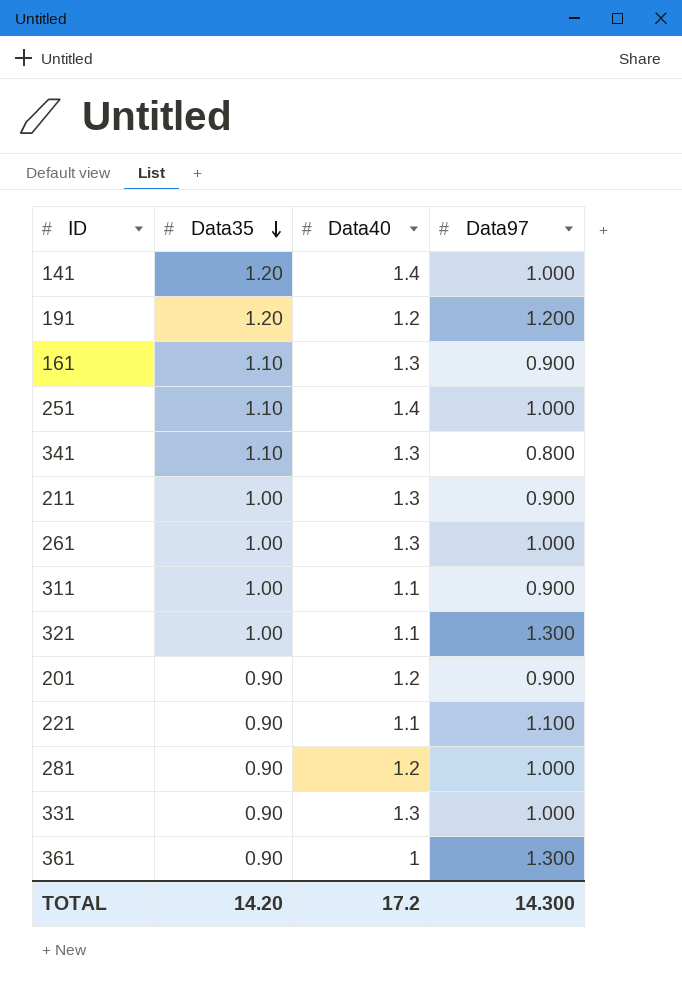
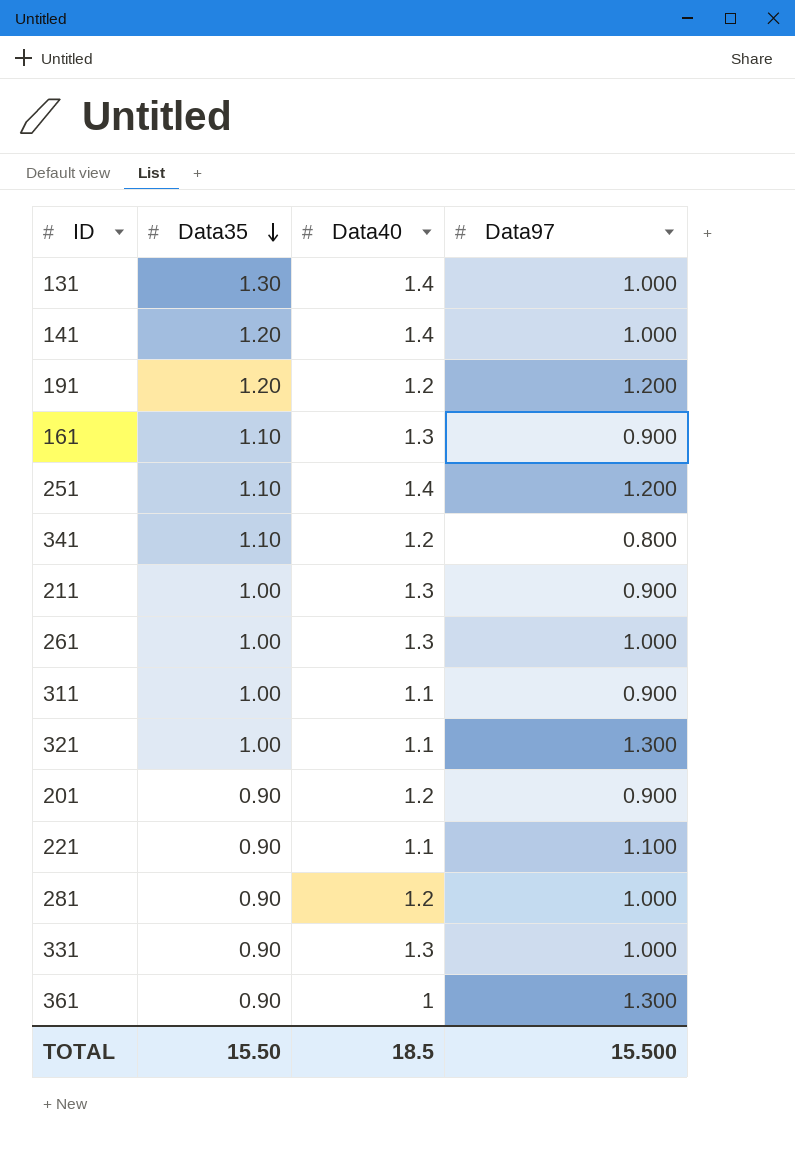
row 131: none -> 1.30 | 1.4 | 1.000
251 | Data97: 1.000 -> 1.200
341 | Data40: 1.3 -> 1.2
TOTAL | Data35: 14.20 -> 15.50
TOTAL | Data40: 17.2 -> 18.5
TOTAL | Data97: 14.300 -> 15.500

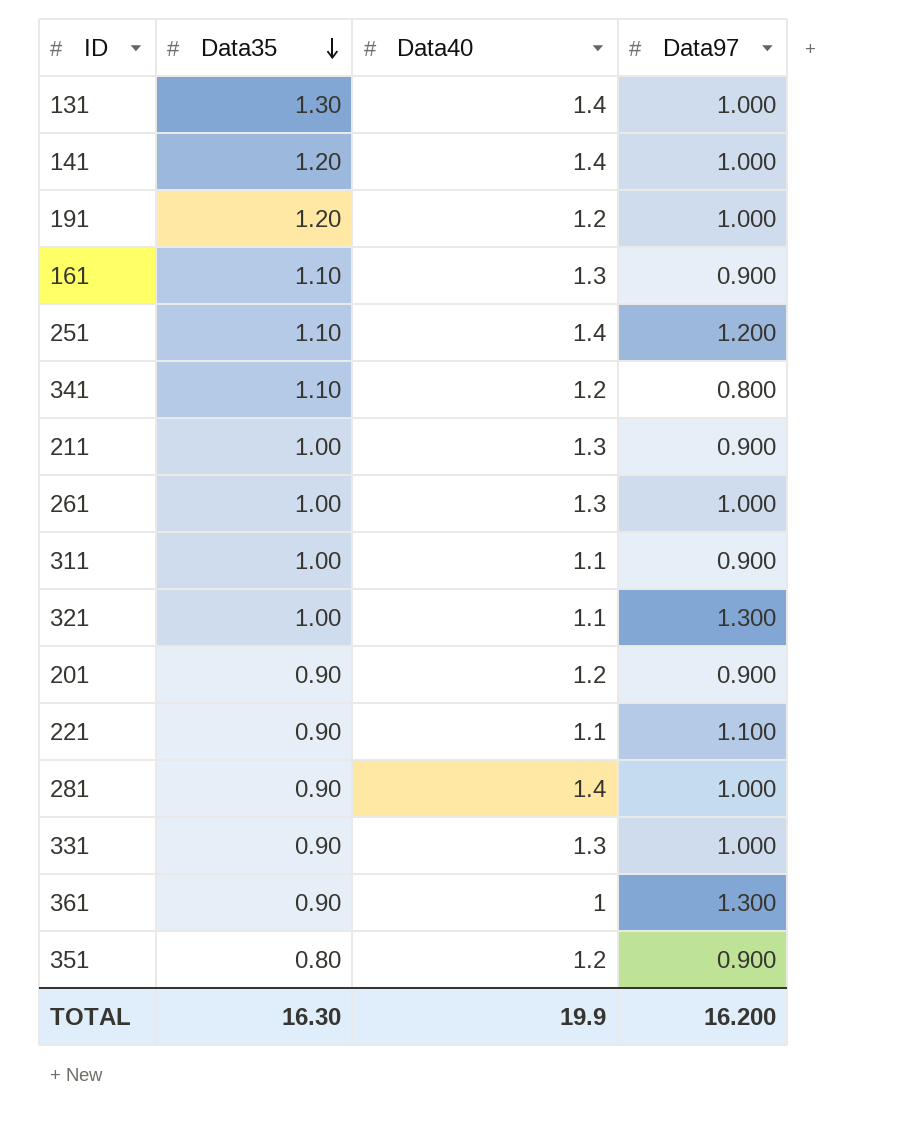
191 | Data97: 1.200 -> 1.000
281 | Data40: 1.2 -> 1.4
row 351: none -> 0.80 | 1.2 | 0.900
TOTAL | Data35: 15.50 -> 16.30
TOTAL | Data40: 18.5 -> 19.9
TOTAL | Data97: 15.500 -> 16.200

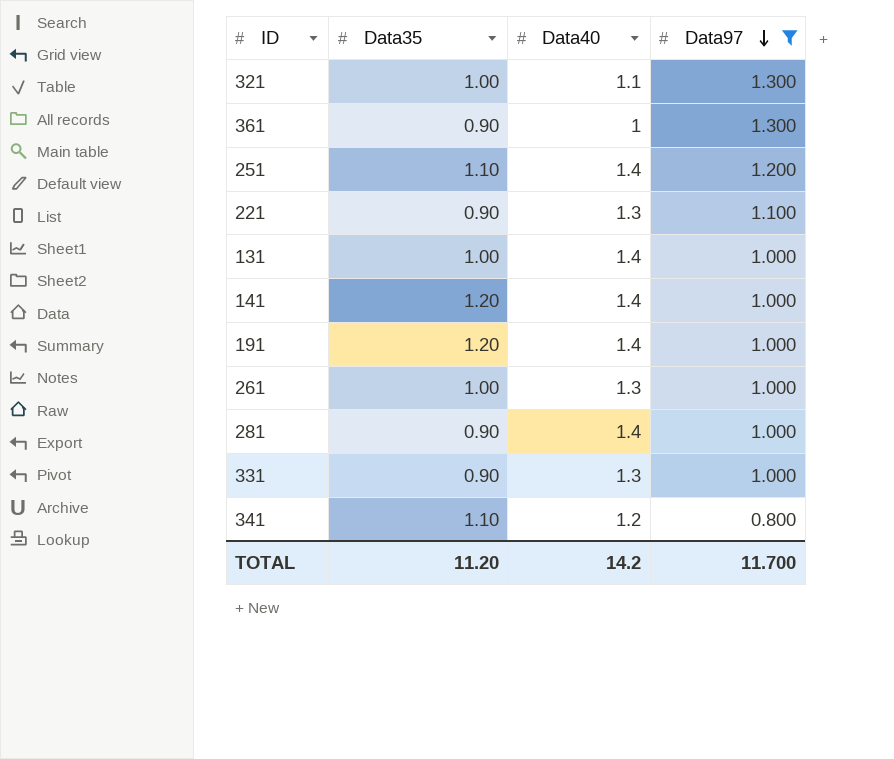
filter: none -> Data97 != 0.900
row order: Data35 descending -> Data97 descending
221 | Data40: 1.1 -> 1.3
131 | Data35: 1.30 -> 1.00
191 | Data40: 1.2 -> 1.4
TOTAL | Data35: 16.30 -> 11.20
TOTAL | Data40: 19.9 -> 14.2
TOTAL | Data97: 16.200 -> 11.700

